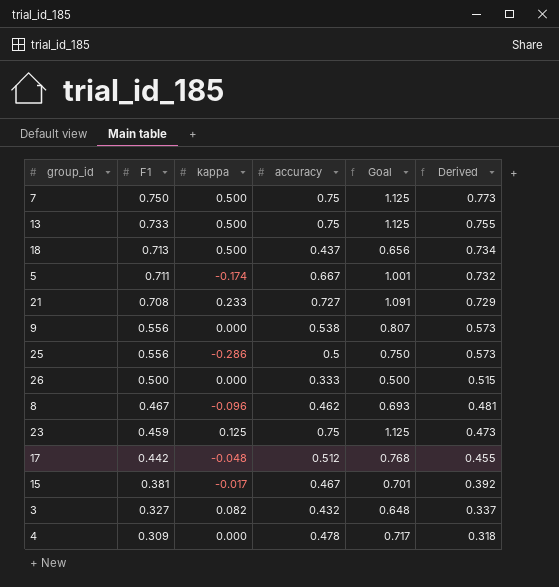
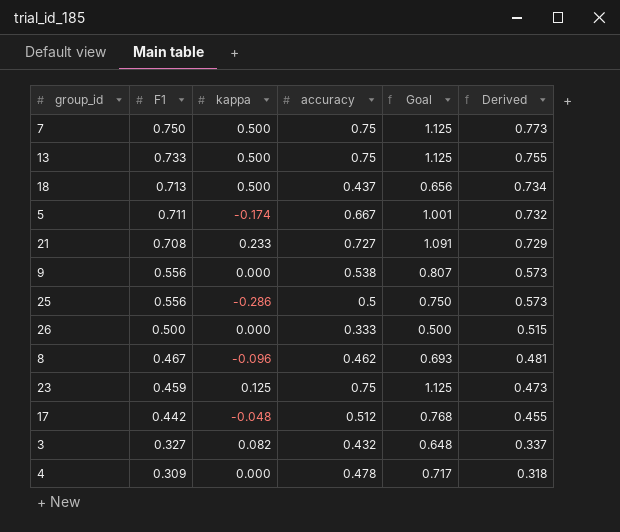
row 15: 0.381 | -0.017 | 0.467 | 0.701 | 0.392 -> none

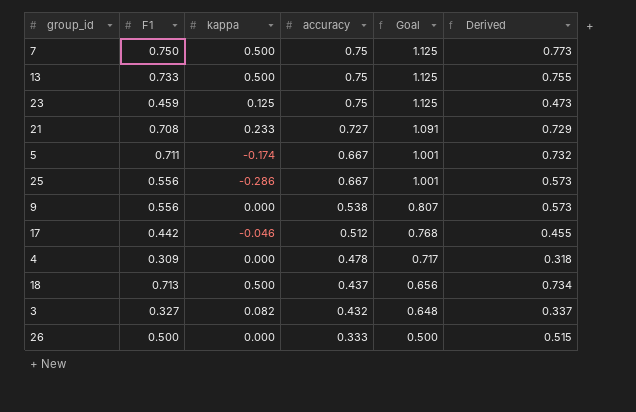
row order: F1 descending -> accuracy descending
row 8: 0.467 | -0.096 | 0.462 | 0.693 | 0.481 -> none
25 | accuracy: 0.5 -> 0.667
25 | Goal: 0.750 -> 1.001
17 | kappa: -0.048 -> -0.046

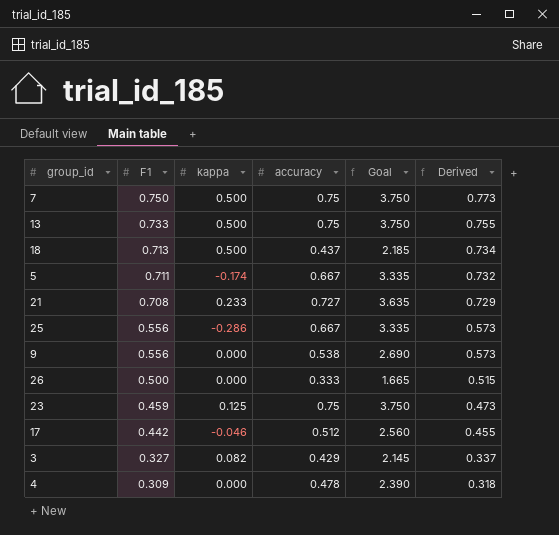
row order: accuracy descending -> F1 descending
column Goal | formula: [accuracy] * 1.5 -> [accuracy] * 5
3 | accuracy: 0.432 -> 0.429

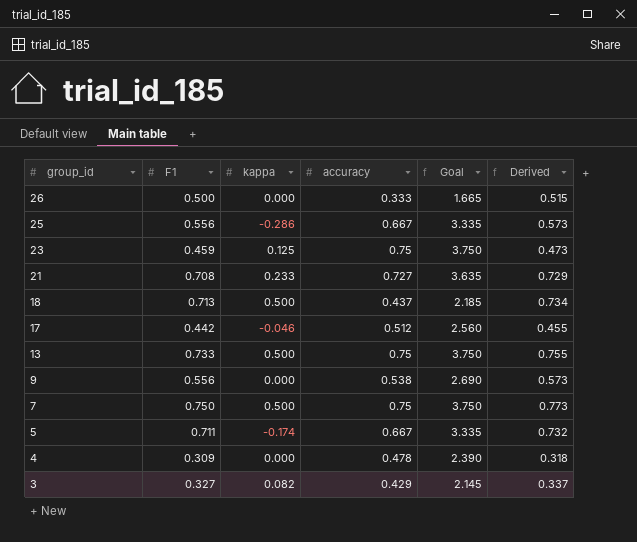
row order: F1 descending -> group_id descending

